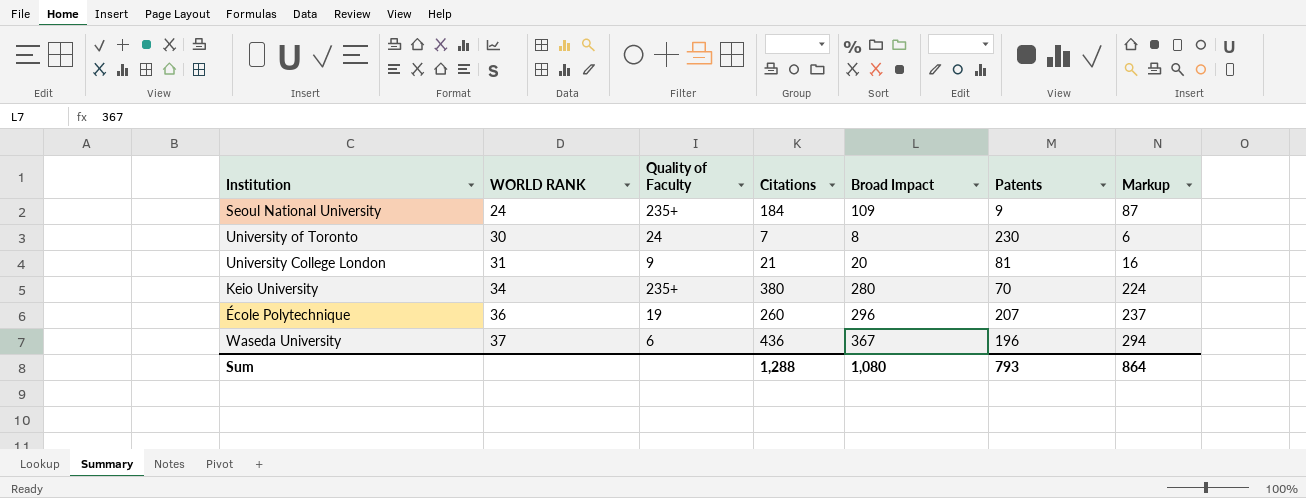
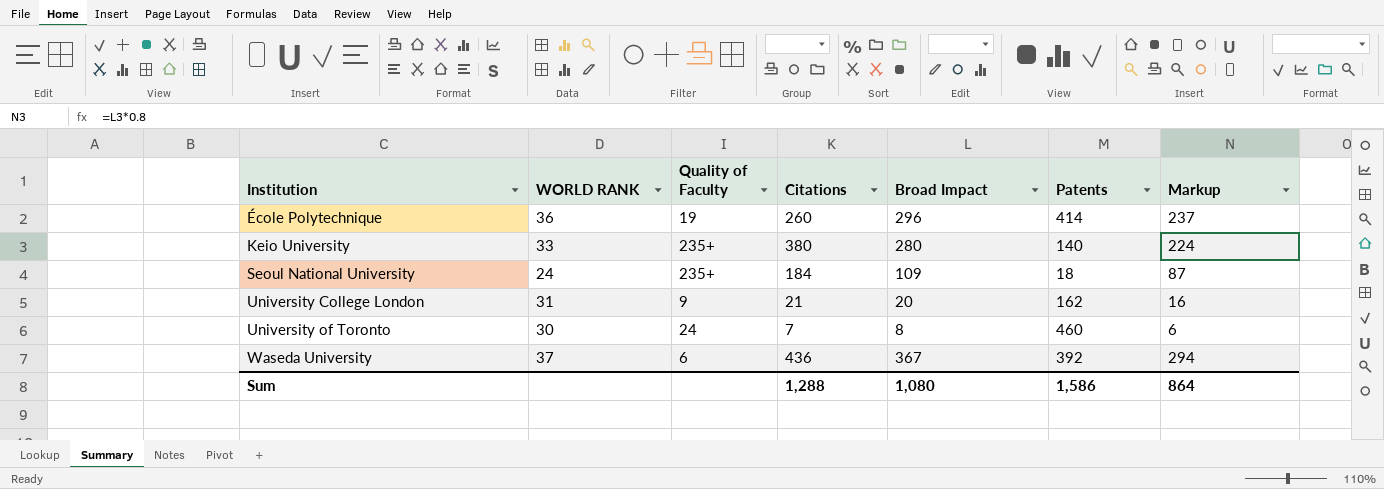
row order: WORLD RANK ascending -> Institution ascending
École Polytechnique | Patents: 207 -> 414
Keio University | WORLD RANK: 34 -> 33
Keio University | Patents: 70 -> 140
Seoul National University | Patents: 9 -> 18
University College London | Patents: 81 -> 162
University of Toronto | Patents: 230 -> 460
Waseda University | Patents: 196 -> 392
Sum | Patents: 793 -> 1,586

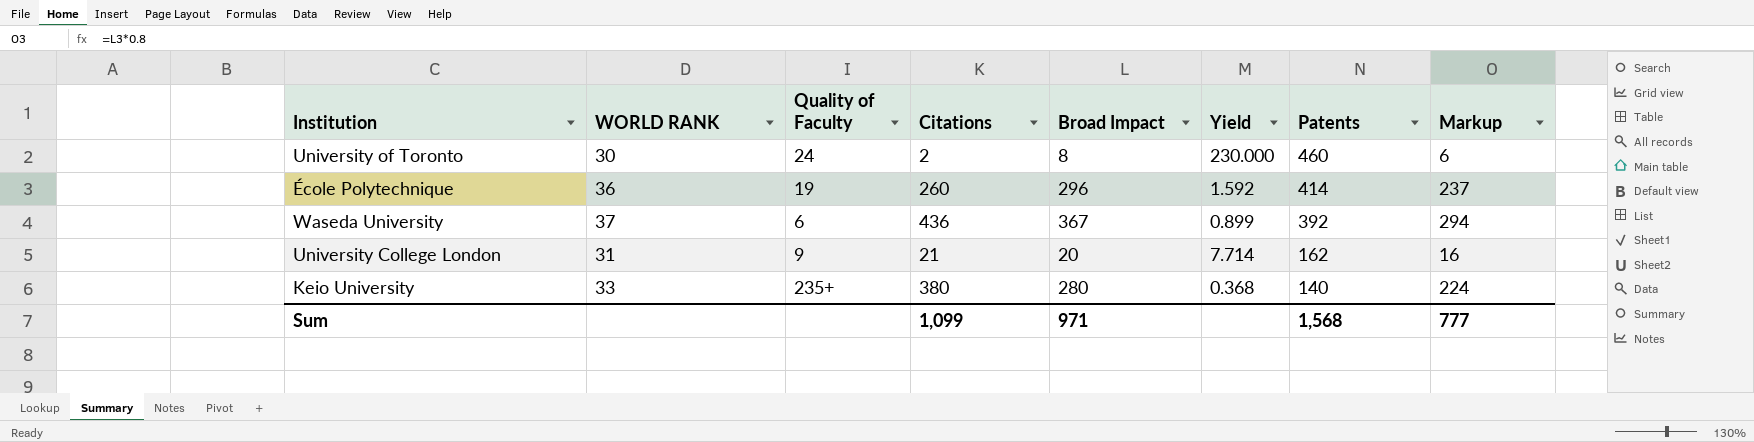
row order: Institution ascending -> Patents descending
column Yield | formula: none -> [Patents] / [Citations]
row Seoul National University: 24 | 235+ | 184 | 109 | 18 | 87 -> none
University of Toronto | Citations: 7 -> 2
Sum | Citations: 1,288 -> 1,099
Sum | Broad Impact: 1,080 -> 971
Sum | Patents: 1,586 -> 1,568
Sum | Markup: 864 -> 777

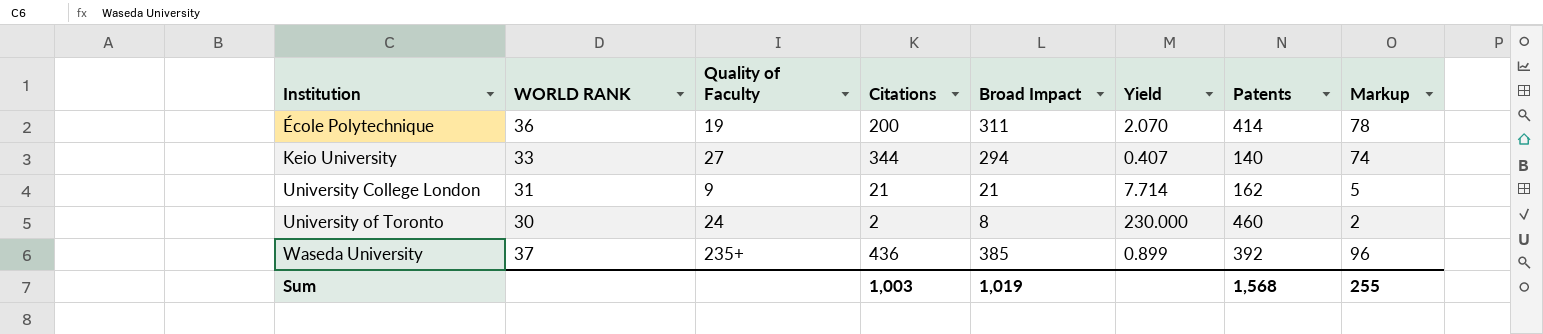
row order: Patents descending -> Institution ascending
column Markup | formula: [Broad Impact] * 0.8 -> [Broad Impact] * 0.25
École Polytechnique | Citations: 260 -> 200
École Polytechnique | Broad Impact: 296 -> 311
École Polytechnique | Yield: 1.592 -> 2.070
Keio University | Quality of Faculty: 235+ -> 27
Keio University | Citations: 380 -> 344
Keio University | Broad Impact: 280 -> 294
Keio University | Yield: 0.368 -> 0.407
University College London | Broad Impact: 20 -> 21
Waseda University | Quality of Faculty: 6 -> 235+
Waseda University | Broad Impact: 367 -> 385
Sum | Citations: 1,099 -> 1,003
Sum | Broad Impact: 971 -> 1,019
Sum | Markup: 777 -> 255

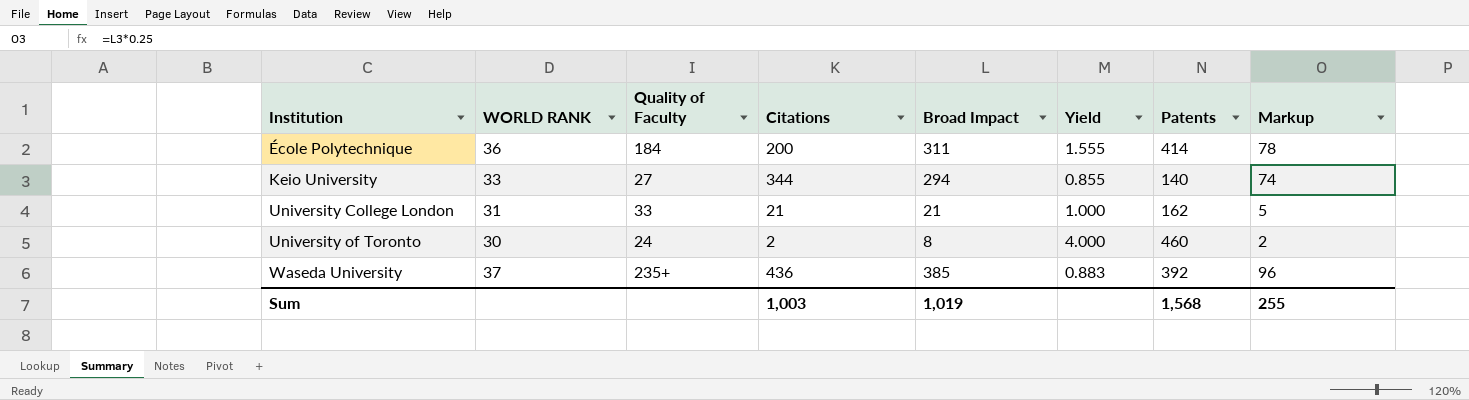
column Yield | formula: [Patents] / [Citations] -> [Broad Impact] / [Citations]
École Polytechnique | Quality of Faculty: 19 -> 184
University College London | Quality of Faculty: 9 -> 33

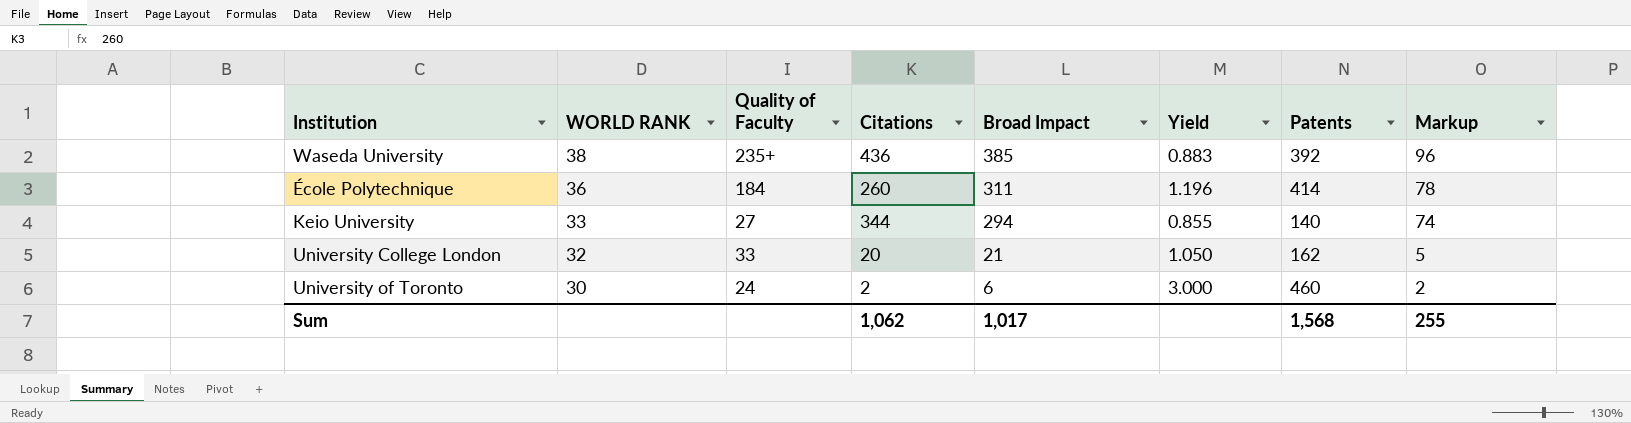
row order: Institution ascending -> WORLD RANK descending
Waseda University | WORLD RANK: 37 -> 38
École Polytechnique | Citations: 200 -> 260
École Polytechnique | Yield: 1.555 -> 1.196
University College London | WORLD RANK: 31 -> 32
University College London | Citations: 21 -> 20
University College London | Yield: 1.000 -> 1.050
University of Toronto | Broad Impact: 8 -> 6
University of Toronto | Yield: 4.000 -> 3.000
Sum | Citations: 1,003 -> 1,062
Sum | Broad Impact: 1,019 -> 1,017

